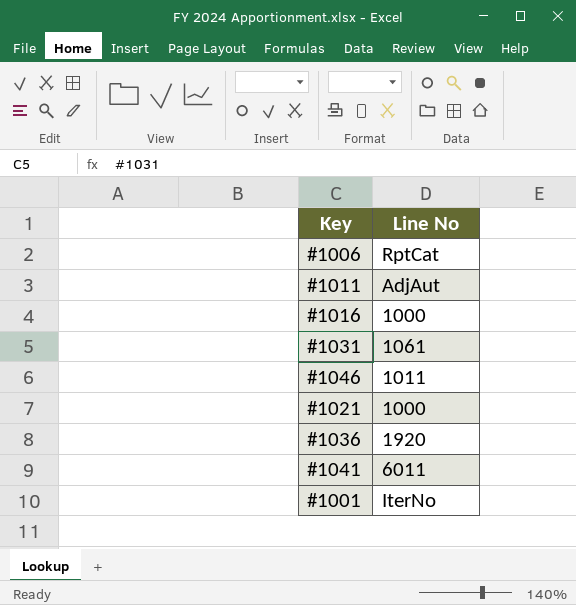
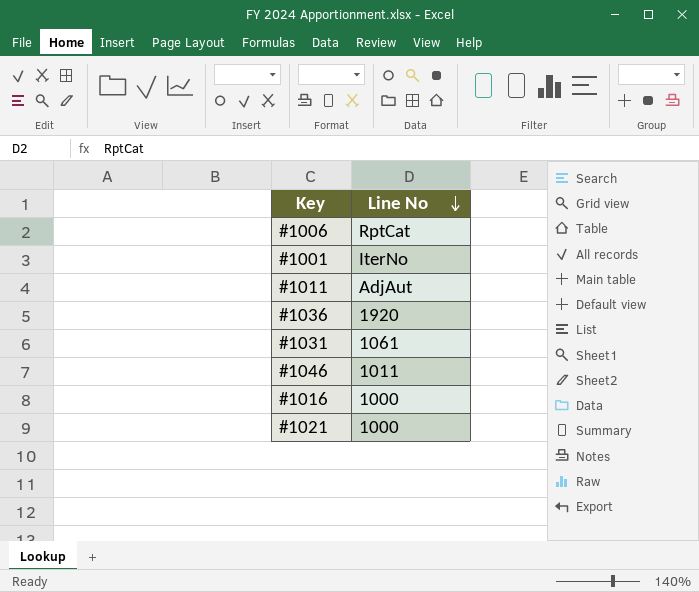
row order: none -> Line No descending
row #1041: 6011 -> none

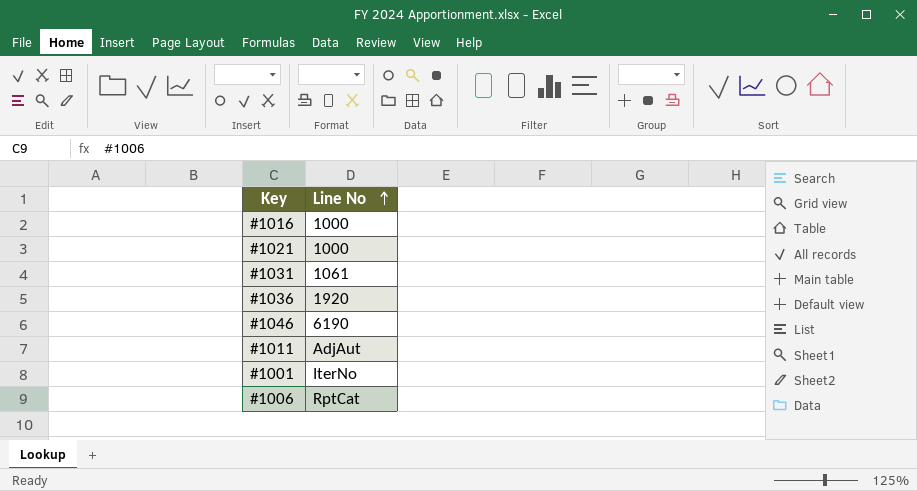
row order: Line No descending -> Line No ascending
#1046 | Line No: 1011 -> 6190

